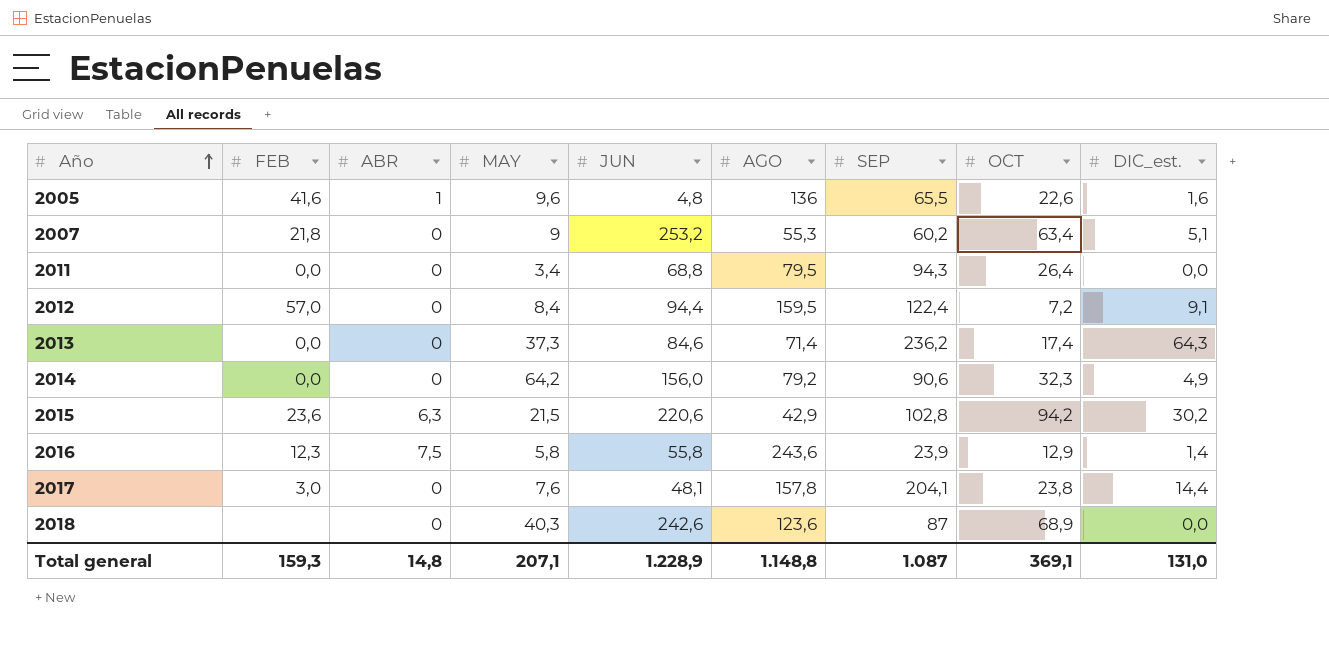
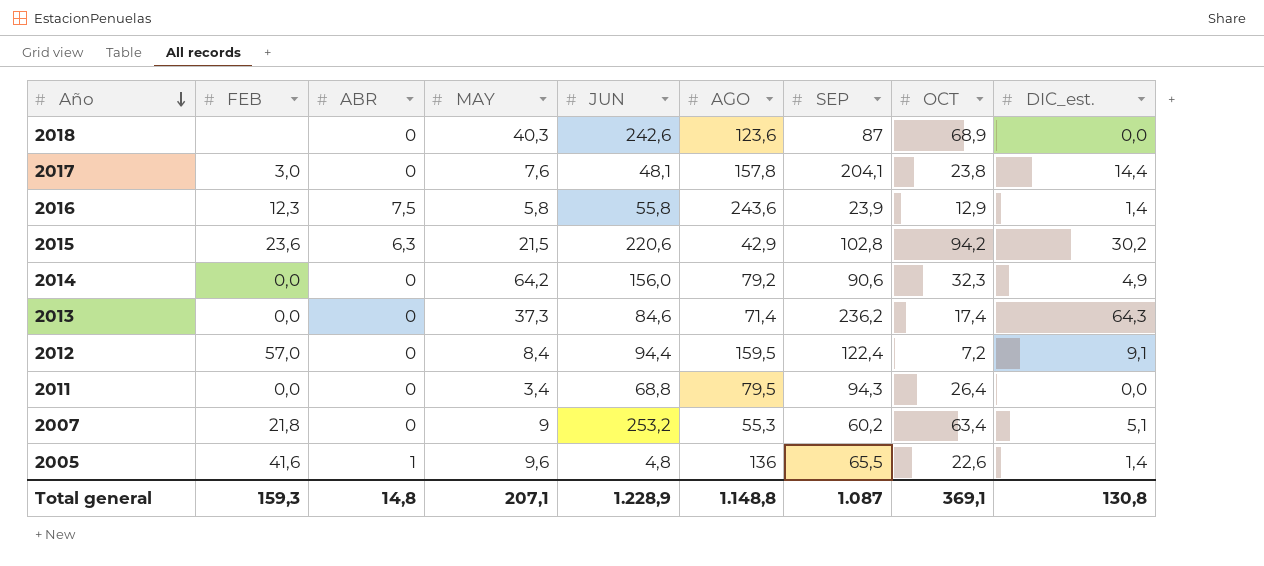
row order: Año ascending -> Año descending
2005 | DIC_est.: 1,6 -> 1,4
Total general | DIC_est.: 131,0 -> 130,8

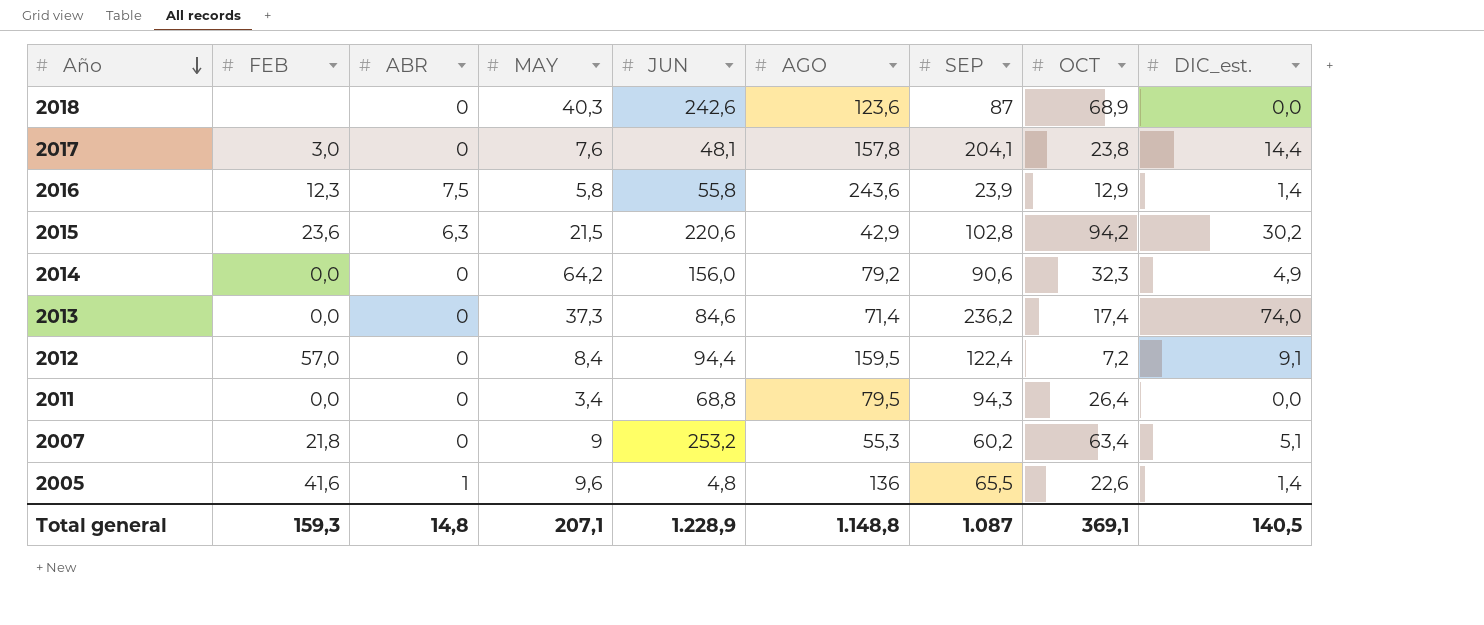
2013 | DIC_est.: 64,3 -> 74,0
Total general | DIC_est.: 130,8 -> 140,5

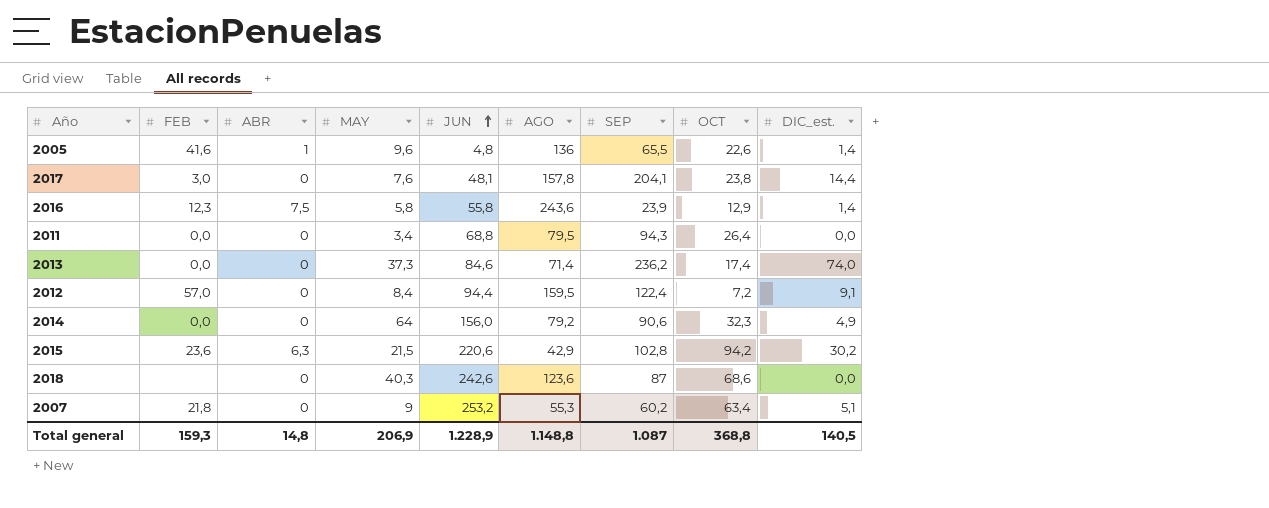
row order: Año descending -> JUN ascending
2014 | MAY: 64,2 -> 64
2018 | OCT: 68,9 -> 68,6
Total general | MAY: 207,1 -> 206,9
Total general | OCT: 369,1 -> 368,8

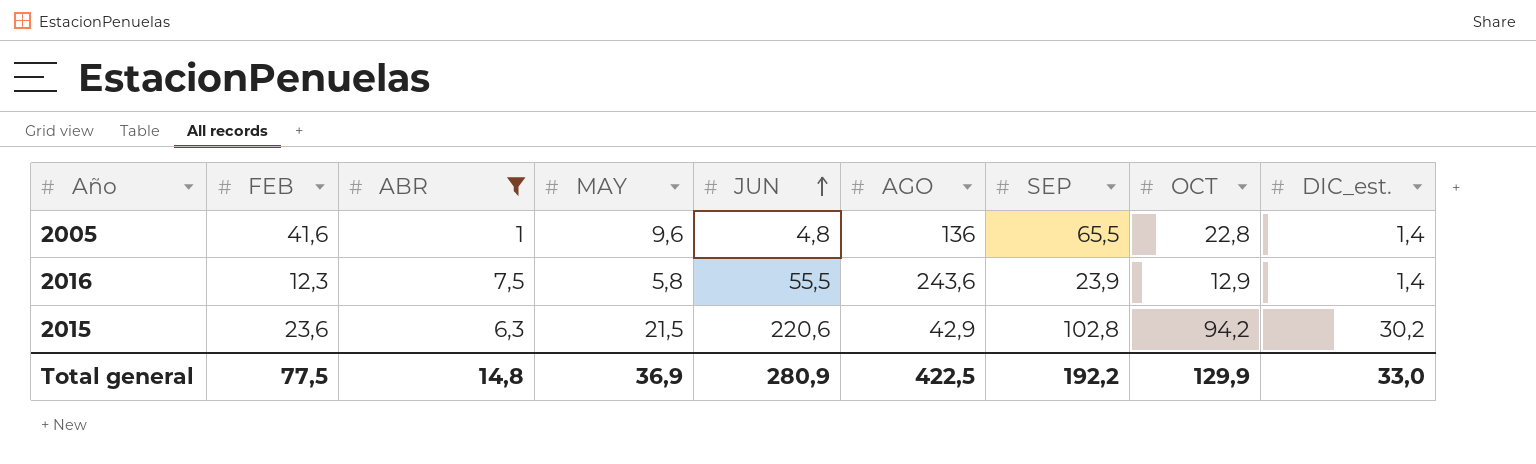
filter: none -> ABR != 0
2005 | OCT: 22,6 -> 22,8
2016 | JUN: 55,8 -> 55,5
Total general | FEB: 159,3 -> 77,5
Total general | MAY: 206,9 -> 36,9
Total general | JUN: 1.228,9 -> 280,9
Total general | AGO: 1.148,8 -> 422,5
Total general | SEP: 1.087 -> 192,2
Total general | OCT: 368,8 -> 129,9
Total general | DIC_est.: 140,5 -> 33,0

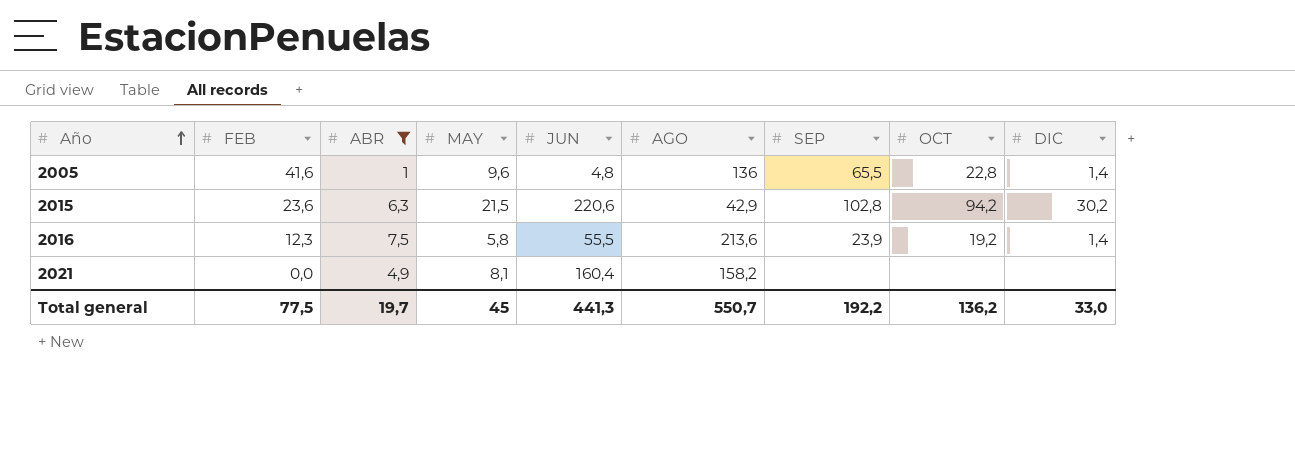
row order: JUN ascending -> Año ascending
column name: DIC_est. -> DIC
2016 | AGO: 243,6 -> 213,6
2016 | OCT: 12,9 -> 19,2
row 2021: none -> 0,0 | 4,9 | 8,1 | 160,4 | 158,2 | none | none | none
Total general | ABR: 14,8 -> 19,7
Total general | MAY: 36,9 -> 45
Total general | JUN: 280,9 -> 441,3
Total general | AGO: 422,5 -> 550,7
Total general | OCT: 129,9 -> 136,2

